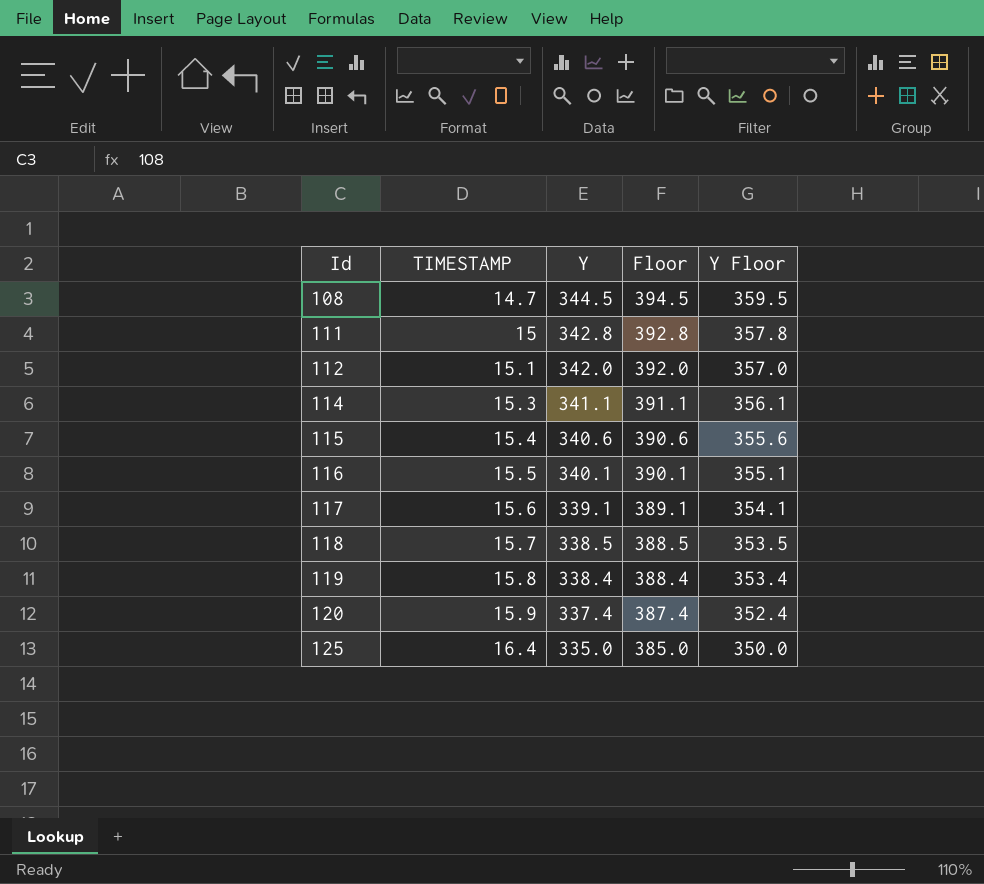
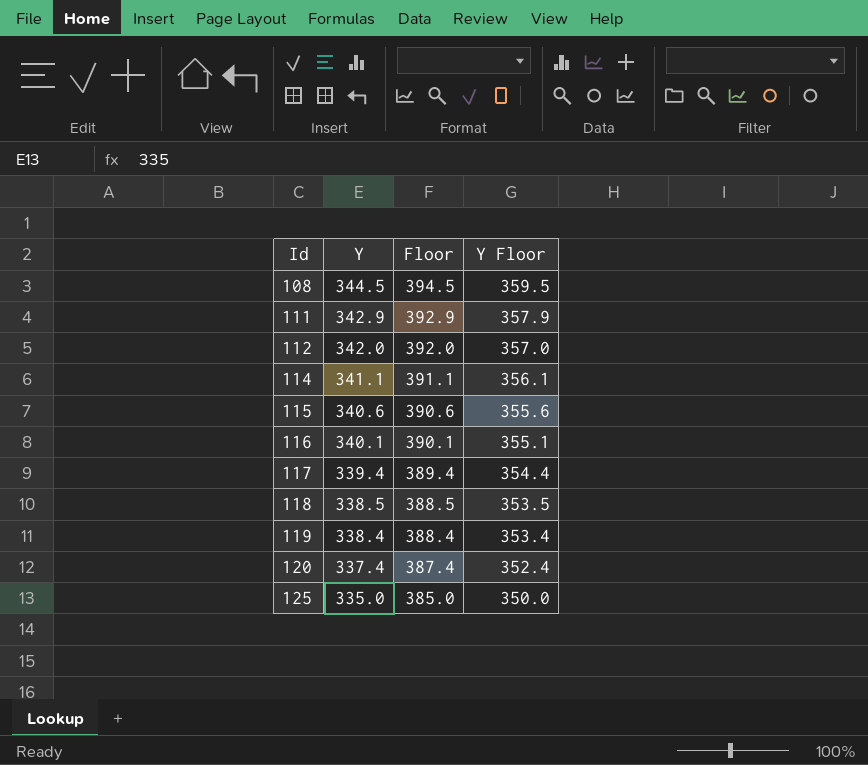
column TIMESTAMP | position: 2 -> none
111 | Y: 342.8 -> 342.9
111 | Floor: 392.8 -> 392.9
111 | Y Floor: 357.8 -> 357.9
117 | Y: 339.1 -> 339.4
117 | Floor: 389.1 -> 389.4
117 | Y Floor: 354.1 -> 354.4

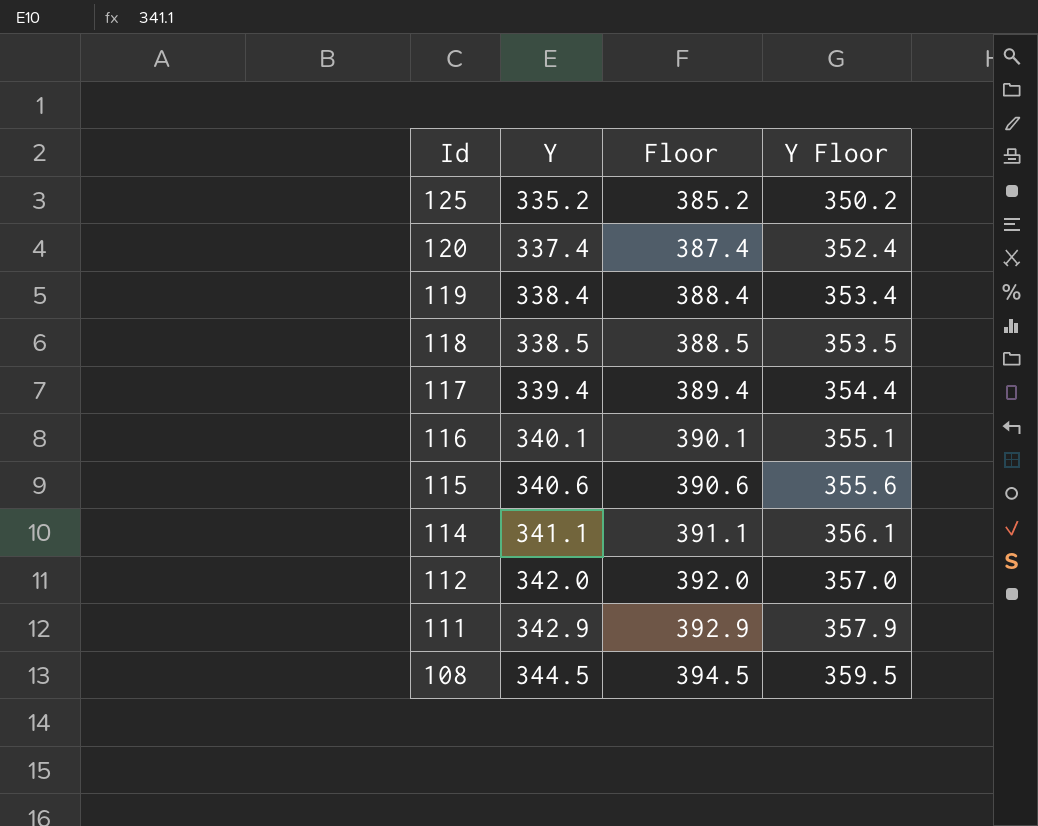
row order: Id ascending -> Id descending
125 | Y: 335.0 -> 335.2
125 | Floor: 385.0 -> 385.2
125 | Y Floor: 350.0 -> 350.2

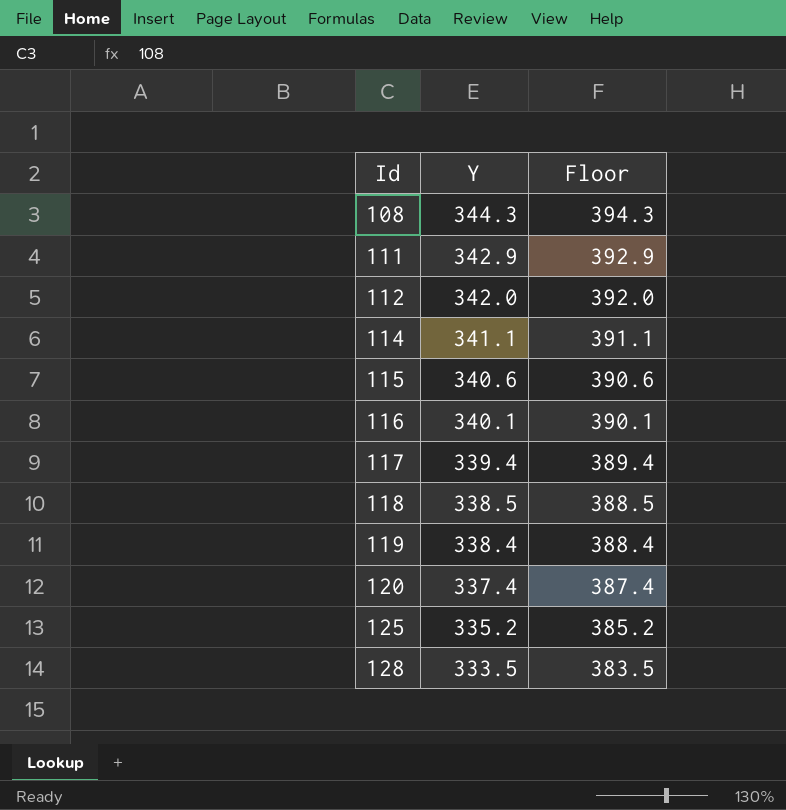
row order: Id descending -> Id ascending
column Y Floor | formula: [Y] + 15 -> none
108 | Y: 344.5 -> 344.3
108 | Floor: 394.5 -> 394.3
row 128: none -> 333.5 | 383.5

